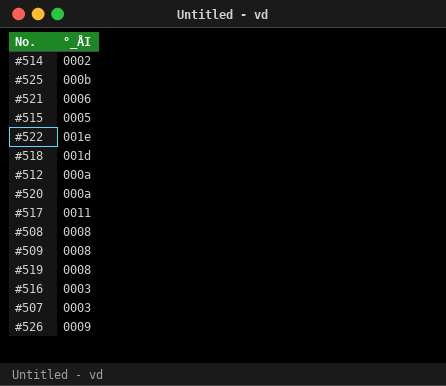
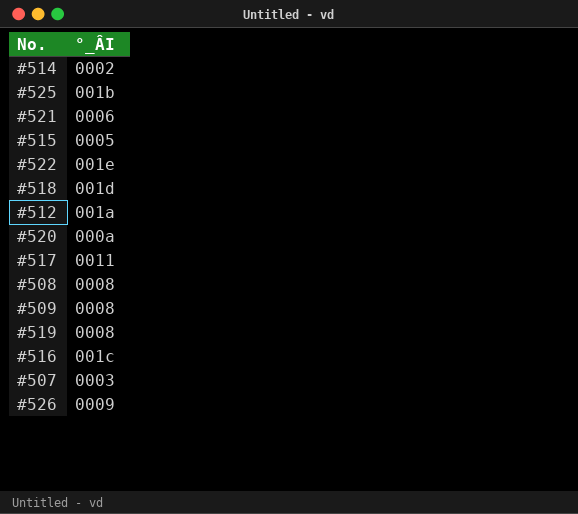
#525 | °_ÂI: 000b -> 001b
#512 | °_ÂI: 000a -> 001a
#516 | °_ÂI: 0003 -> 001c

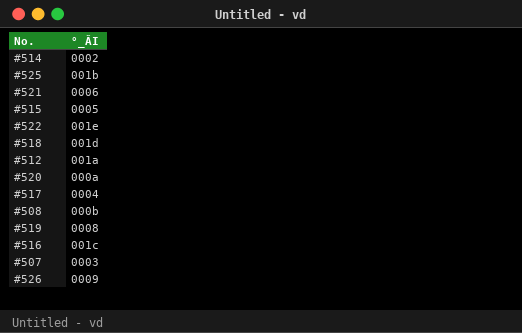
row #509: 0008 -> none
#517 | °_ÂI: 0011 -> 0004
#508 | °_ÂI: 0008 -> 000b

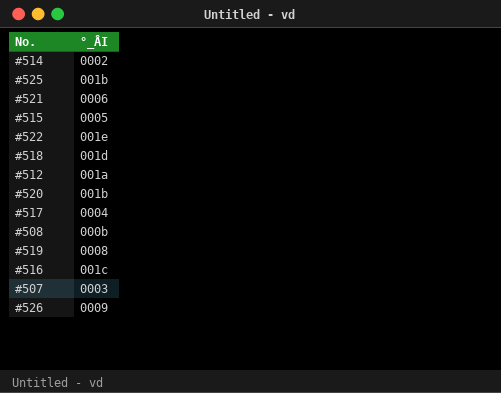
#520 | °_ÂI: 000a -> 001b

